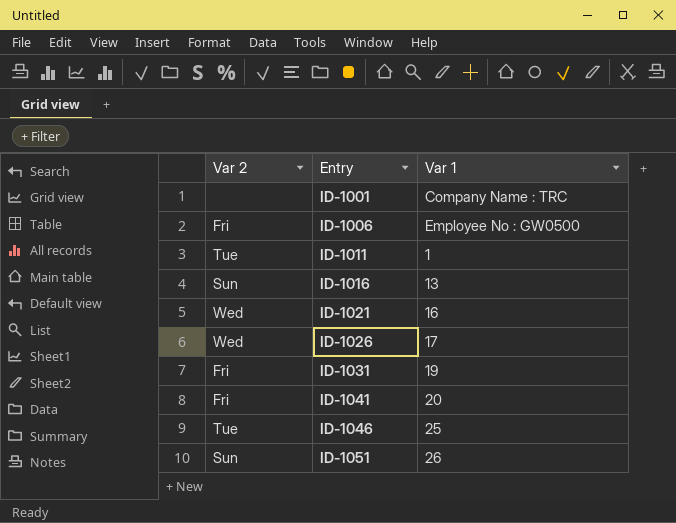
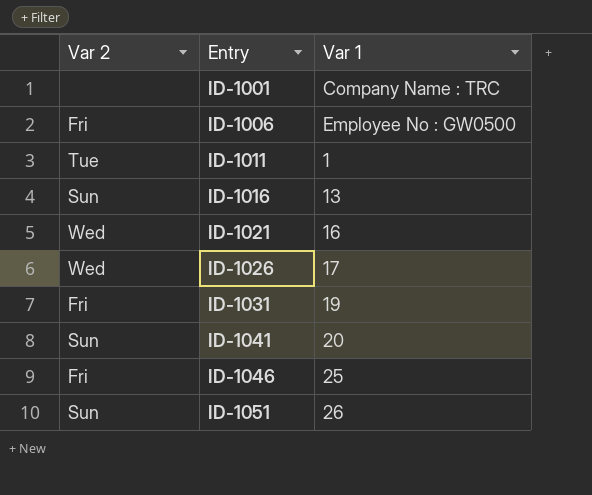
ID-1041 | Var 2: Fri -> Sun
ID-1046 | Var 2: Tue -> Fri

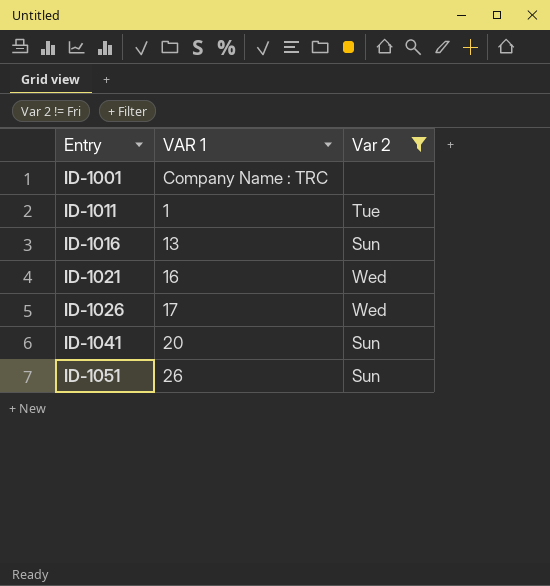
filter: none -> Var 2 != Fri
column name: Var 1 -> VAR 1
column Var 2 | position: 1 -> 3

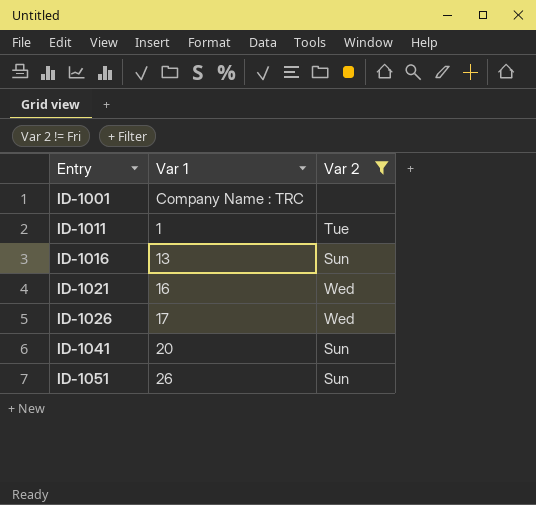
column name: VAR 1 -> Var 1

